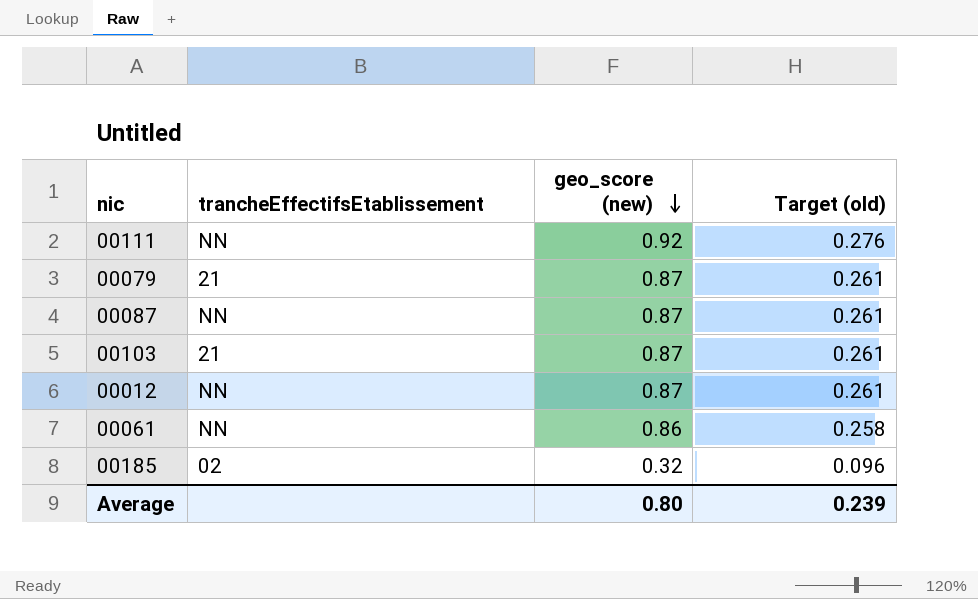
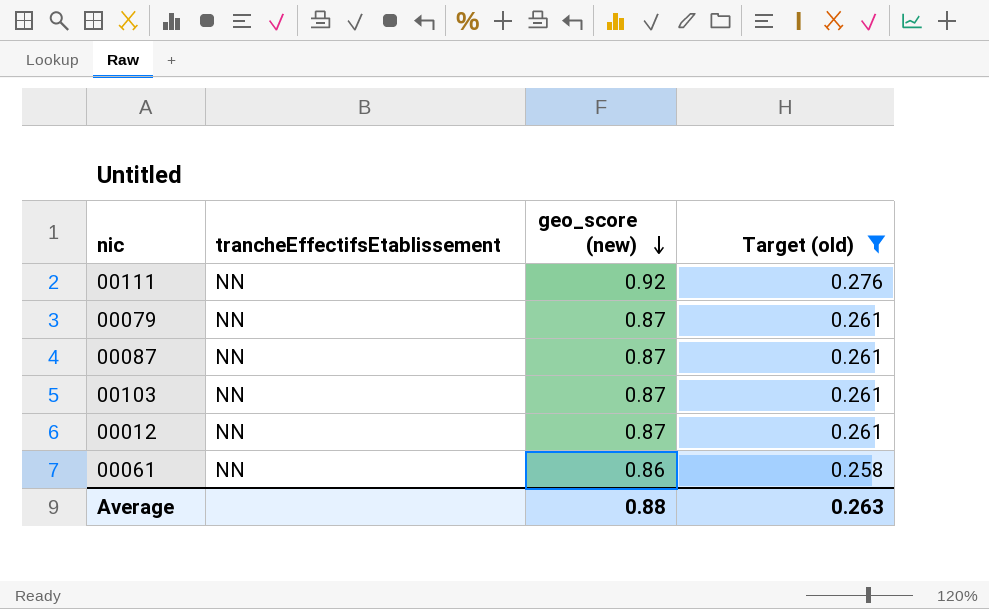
filter: none -> Target (old) != 0.096
00079 | trancheEffectifsEtablissement: 21 -> NN
00103 | trancheEffectifsEtablissement: 21 -> NN
Average | geo_score (new): 0.80 -> 0.88
Average | Target (old): 0.239 -> 0.263

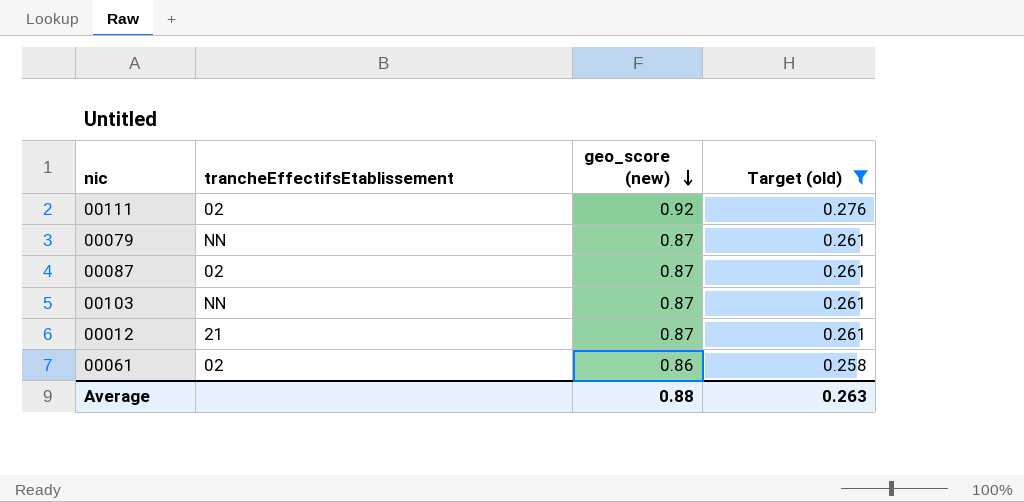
00111 | trancheEffectifsEtablissement: NN -> 02
00087 | trancheEffectifsEtablissement: NN -> 02
00012 | trancheEffectifsEtablissement: NN -> 21
00061 | trancheEffectifsEtablissement: NN -> 02

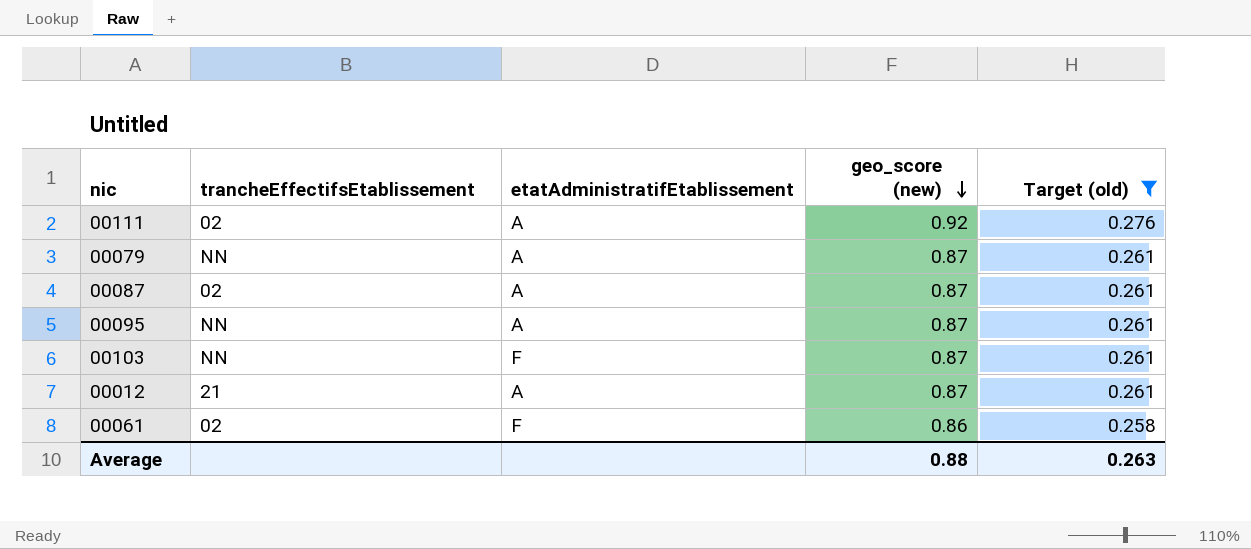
column etatAdministratifEtablissement | position: none -> 3
row 00095: none -> NN | A | 0.87 | 0.261

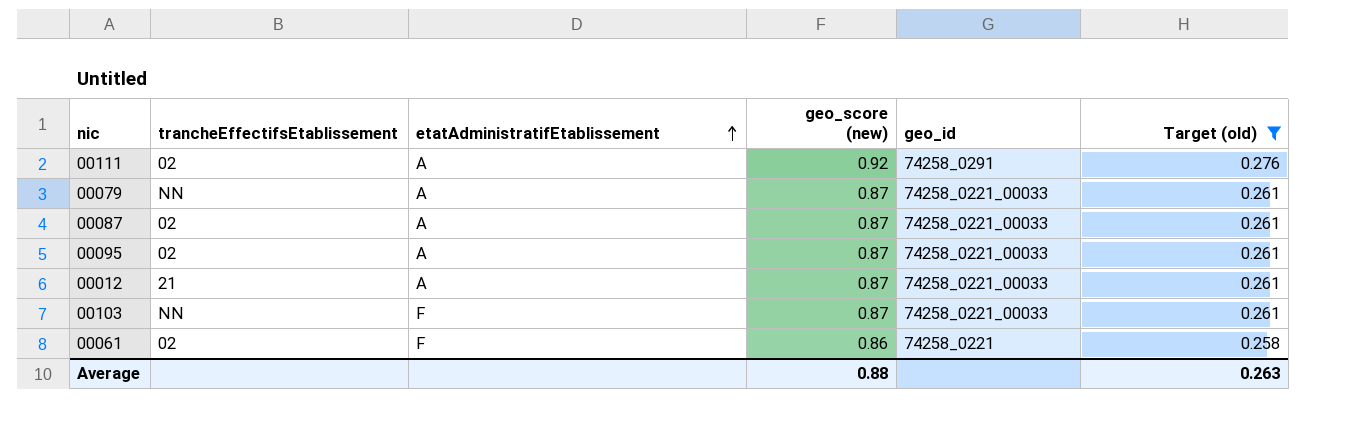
row order: geo_score (new) descending -> etatAdministratifEtablissement ascending
column geo_id | position: none -> 5
00095 | trancheEffectifsEtablissement: NN -> 02

